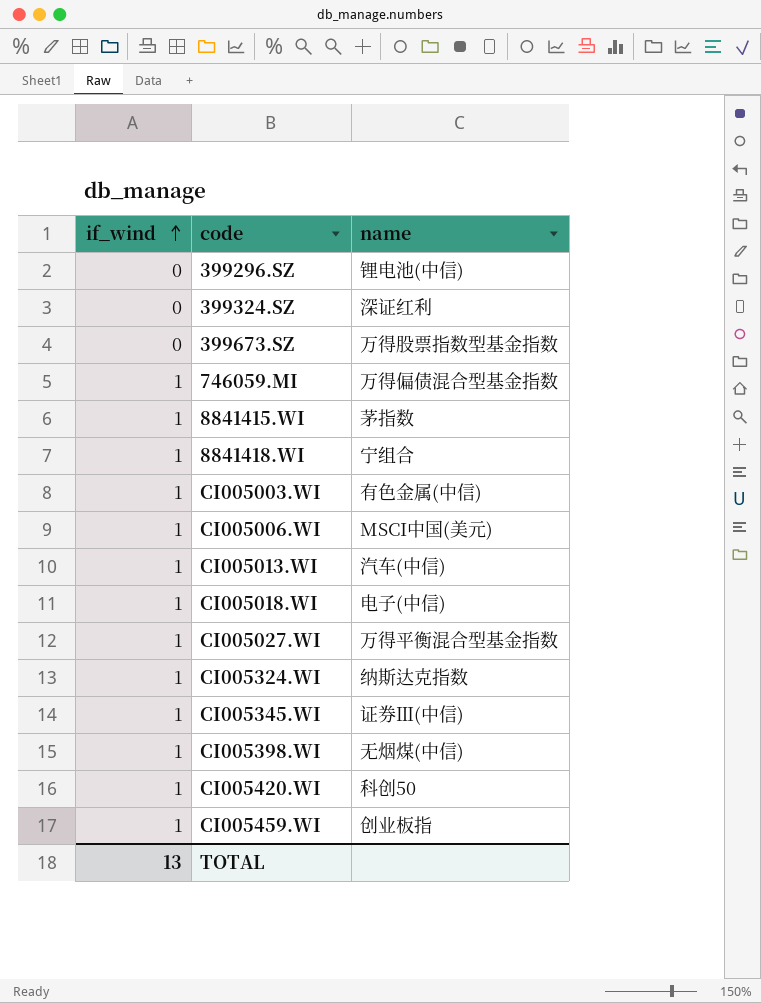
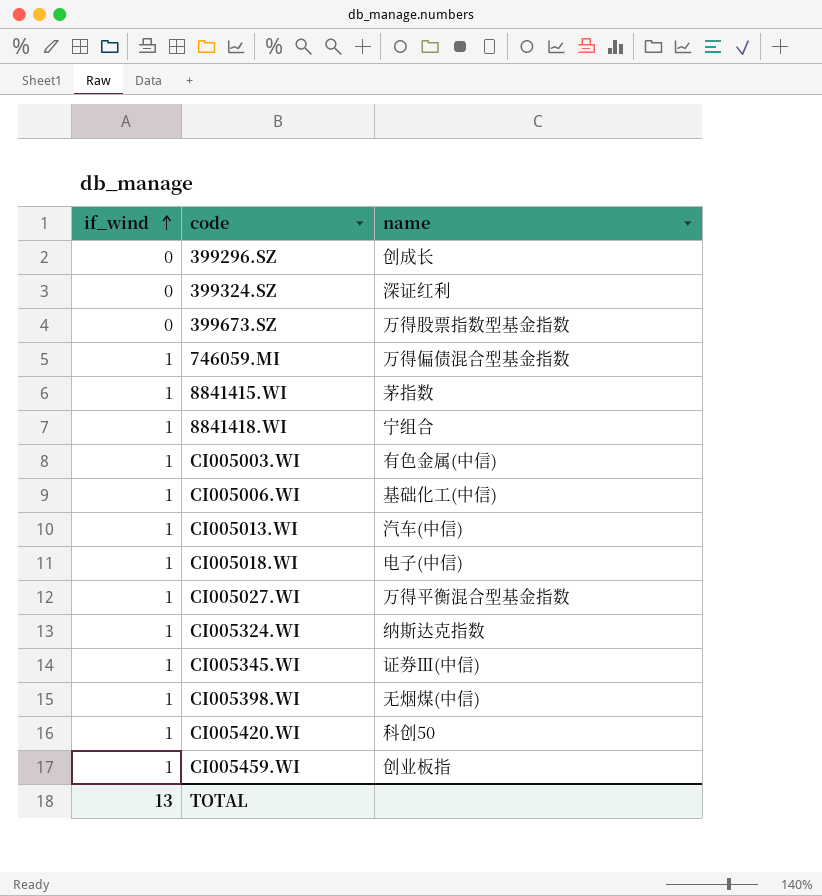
399296.SZ | name: 锂电池(中信) -> 创成长
CI005006.WI | name: MSCI中国(美元) -> 基础化工(中信)

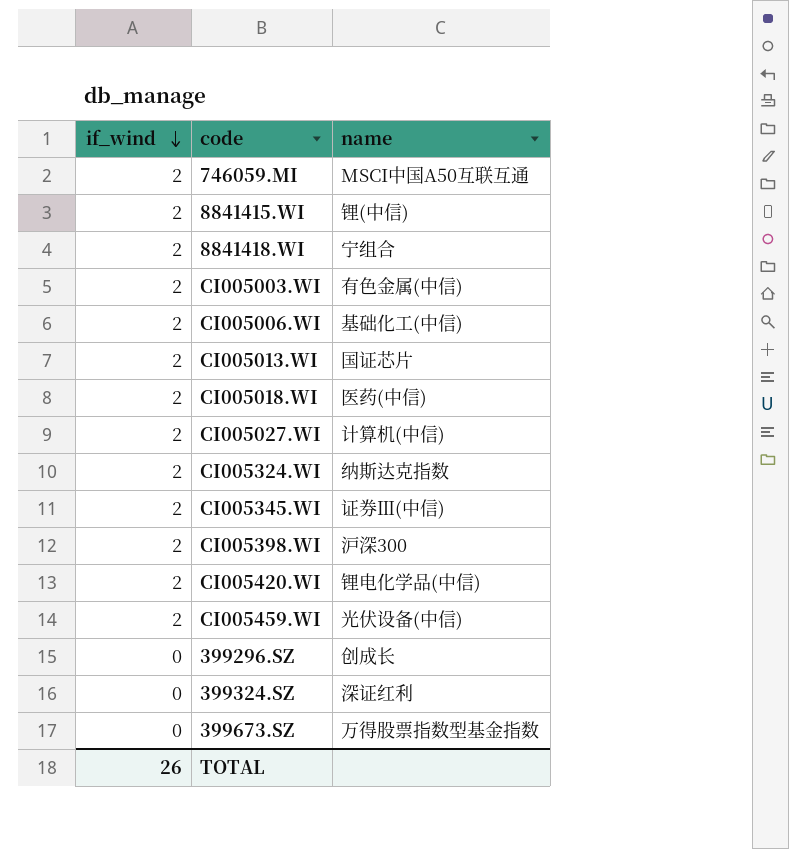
row order: if_wind ascending -> if_wind descending
746059.MI | if_wind: 1 -> 2
746059.MI | name: 万得偏债混合型基金指数 -> MSCI中国A50互联互通
8841415.WI | if_wind: 1 -> 2
8841415.WI | name: 茅指数 -> 锂(中信)
8841418.WI | if_wind: 1 -> 2
CI005003.WI | if_wind: 1 -> 2
CI005006.WI | if_wind: 1 -> 2
CI005013.WI | if_wind: 1 -> 2
CI005013.WI | name: 汽车(中信) -> 国证芯片
CI005018.WI | if_wind: 1 -> 2
CI005018.WI | name: 电子(中信) -> 医药(中信)
CI005027.WI | if_wind: 1 -> 2
CI005027.WI | name: 万得平衡混合型基金指数 -> 计算机(中信)
CI005324.WI | if_wind: 1 -> 2
CI005345.WI | if_wind: 1 -> 2
CI005398.WI | if_wind: 1 -> 2
CI005398.WI | name: 无烟煤(中信) -> 沪深300
CI005420.WI | if_wind: 1 -> 2
CI005420.WI | name: 科创50 -> 锂电化学品(中信)
CI005459.WI | if_wind: 1 -> 2
CI005459.WI | name: 创业板指 -> 光伏设备(中信)
TOTAL | if_wind: 13 -> 26

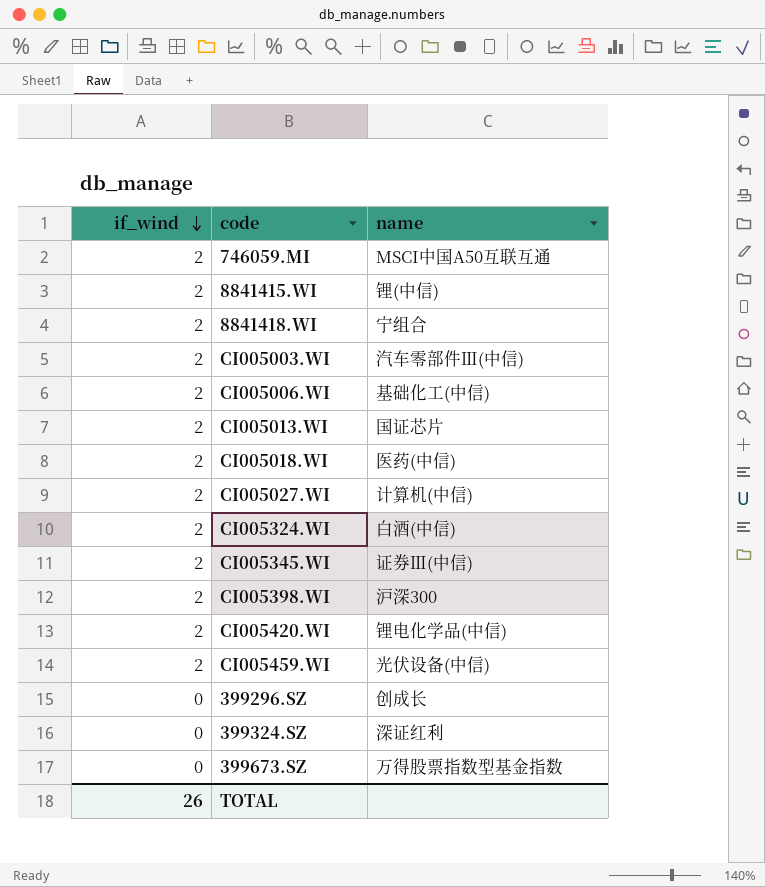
CI005003.WI | name: 有色金属(中信) -> 汽车零部件Ⅲ(中信)
CI005324.WI | name: 纳斯达克指数 -> 白酒(中信)

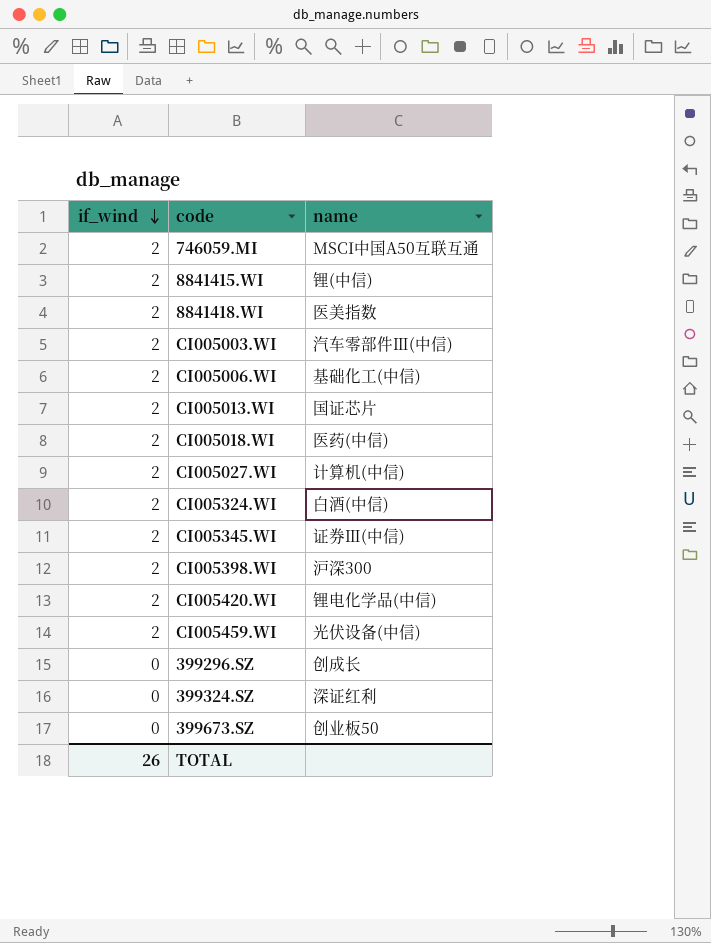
8841418.WI | name: 宁组合 -> 医美指数
399673.SZ | name: 万得股票指数型基金指数 -> 创业板50

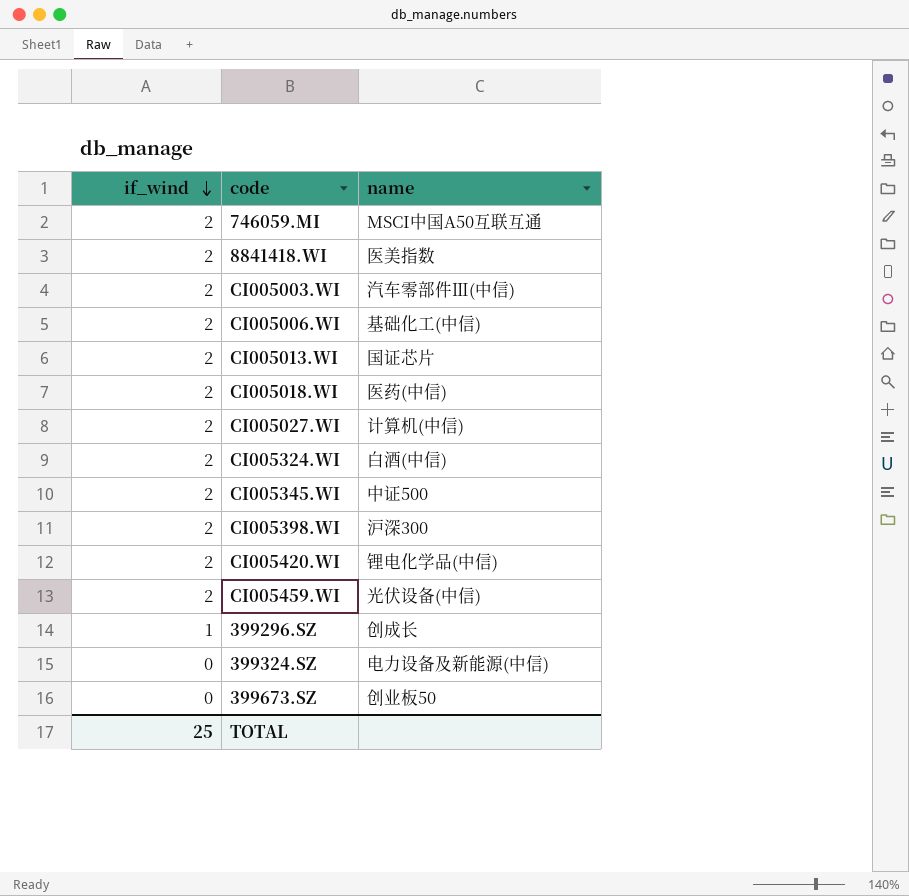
row 8841415.WI: 2 | 锂(中信) -> none
CI005345.WI | name: 证券Ⅲ(中信) -> 中证500
399296.SZ | if_wind: 0 -> 1
399324.SZ | name: 深证红利 -> 电力设备及新能源(中信)
TOTAL | if_wind: 26 -> 25

